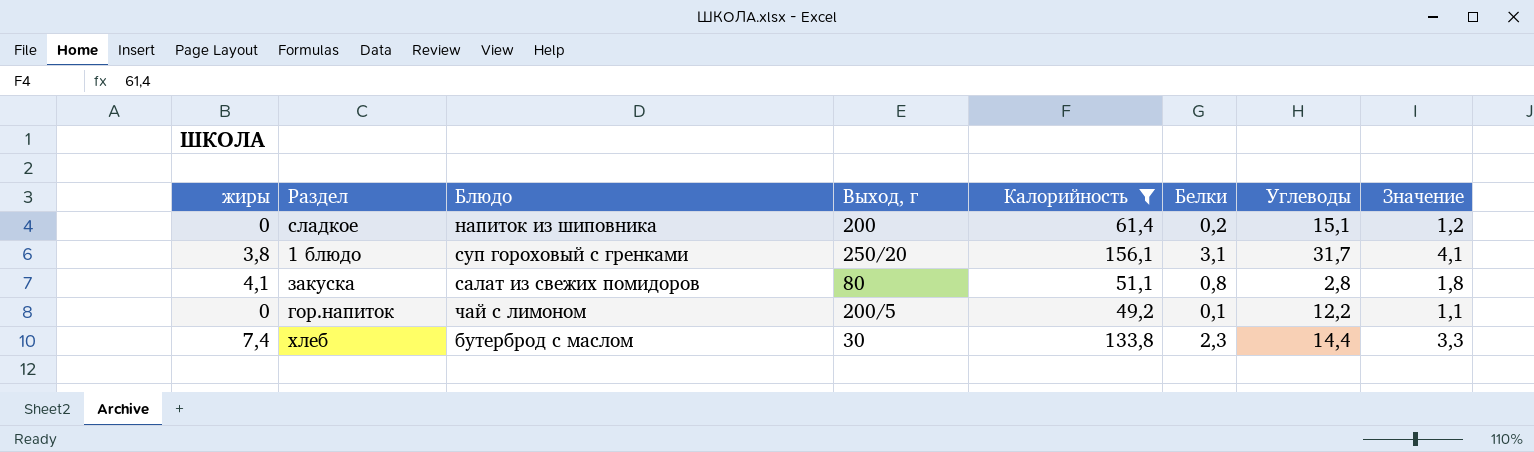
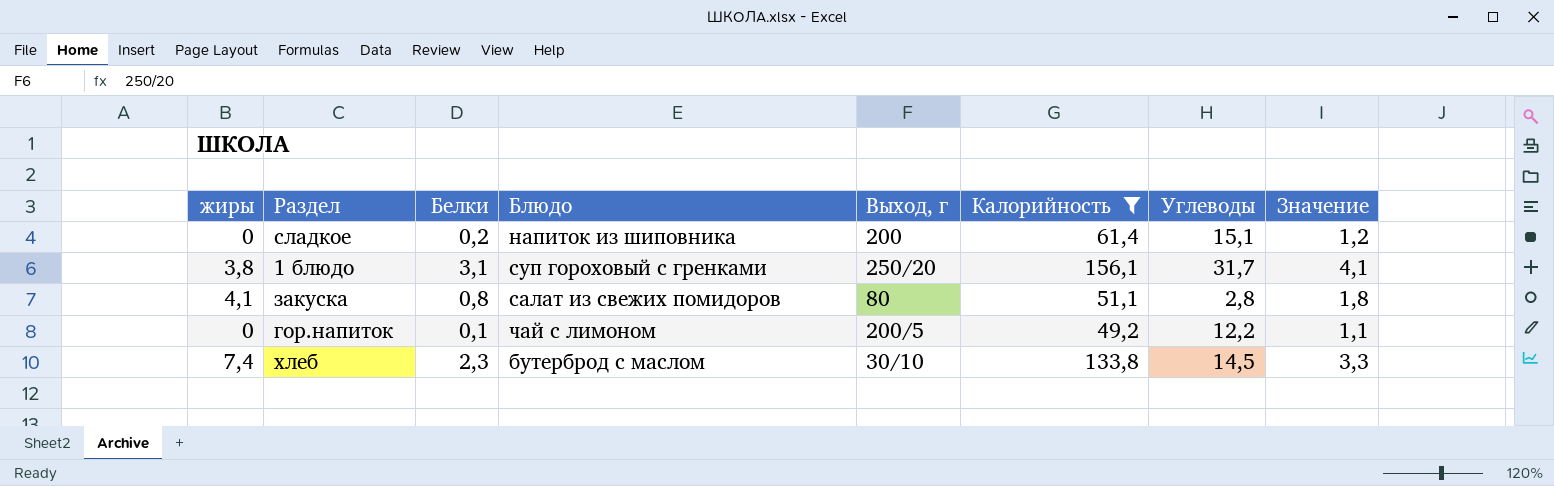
column Белки | position: 6 -> 3
хлеб | Выход, г: 30 -> 30/10
хлеб | Углеводы: 14,4 -> 14,5

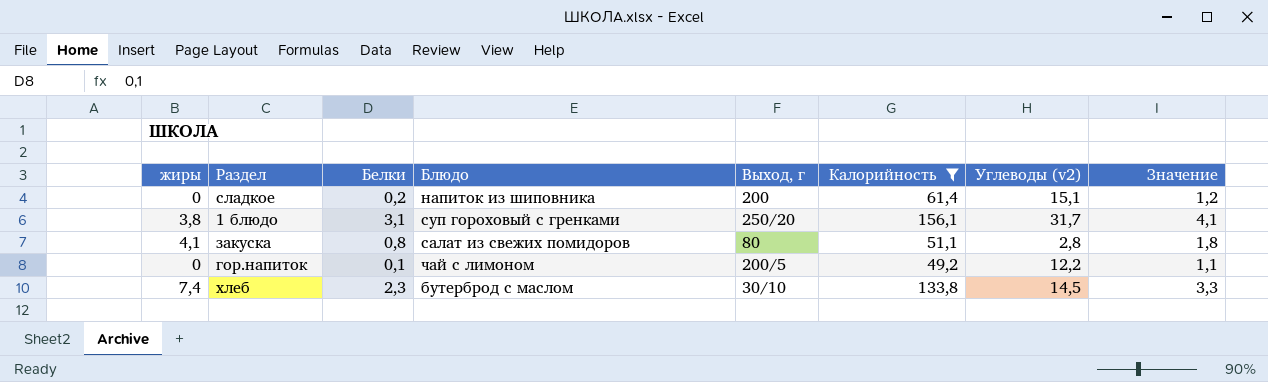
column name: Углеводы -> Углеводы (v2)

